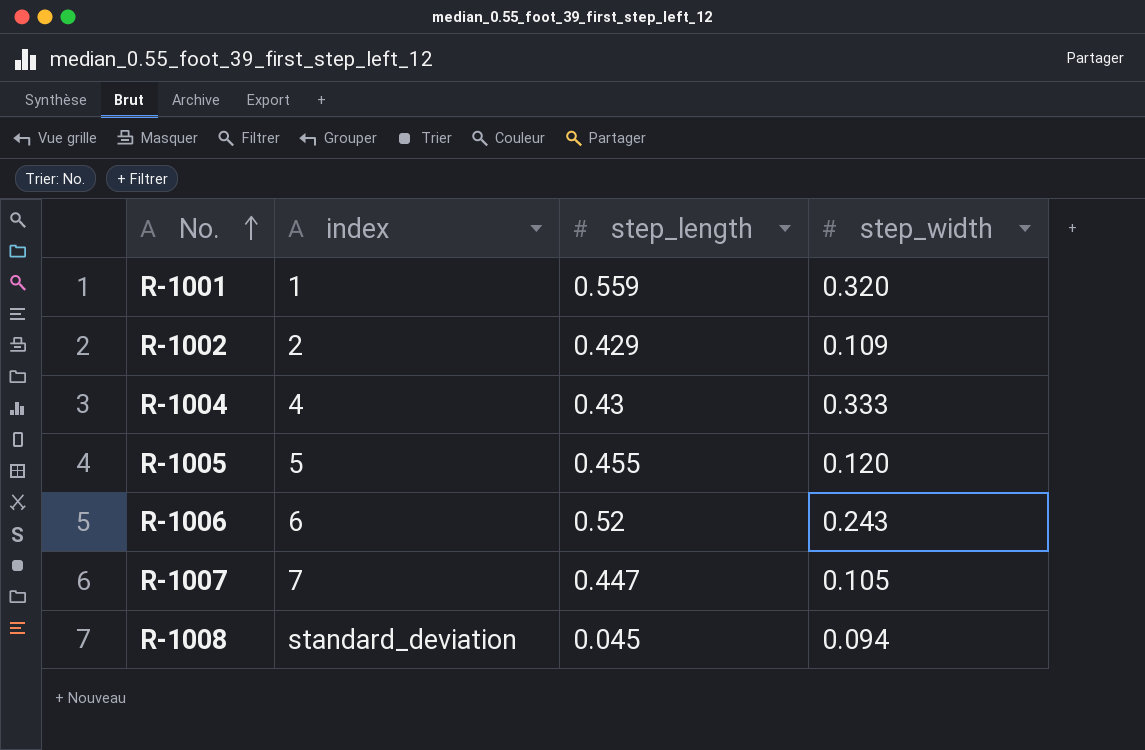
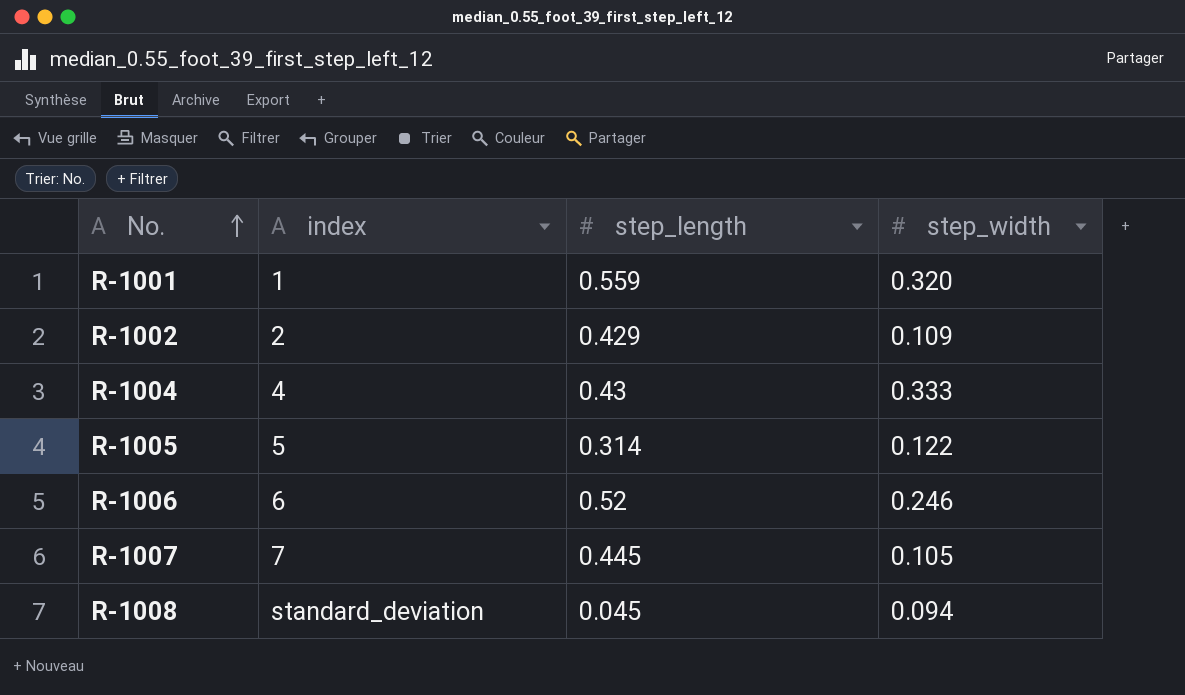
R-1005 | step_length: 0.455 -> 0.314
R-1005 | step_width: 0.120 -> 0.122
R-1006 | step_width: 0.243 -> 0.246
R-1007 | step_length: 0.447 -> 0.445

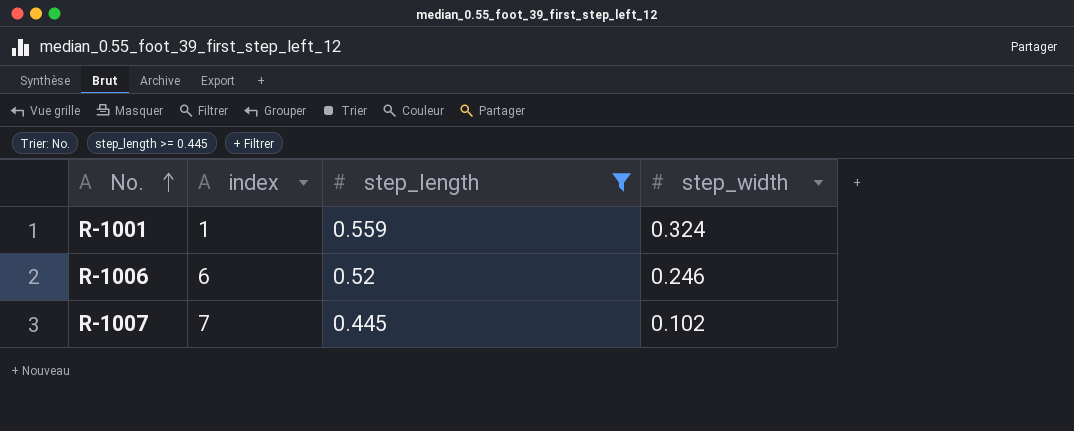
filter: none -> step_length >= 0.445
R-1001 | step_width: 0.320 -> 0.324
R-1007 | step_width: 0.105 -> 0.102

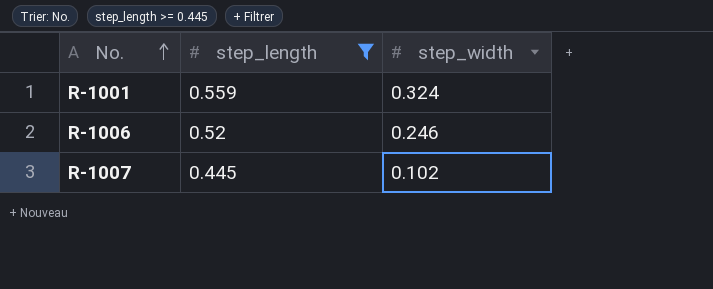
column index | position: 2 -> none

